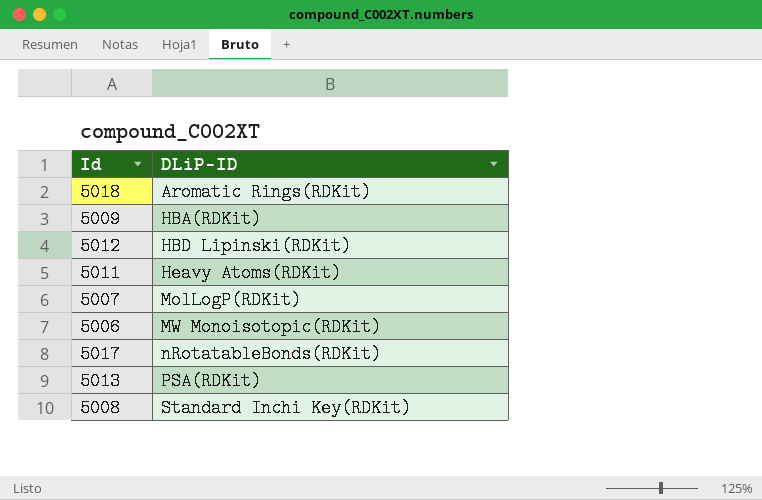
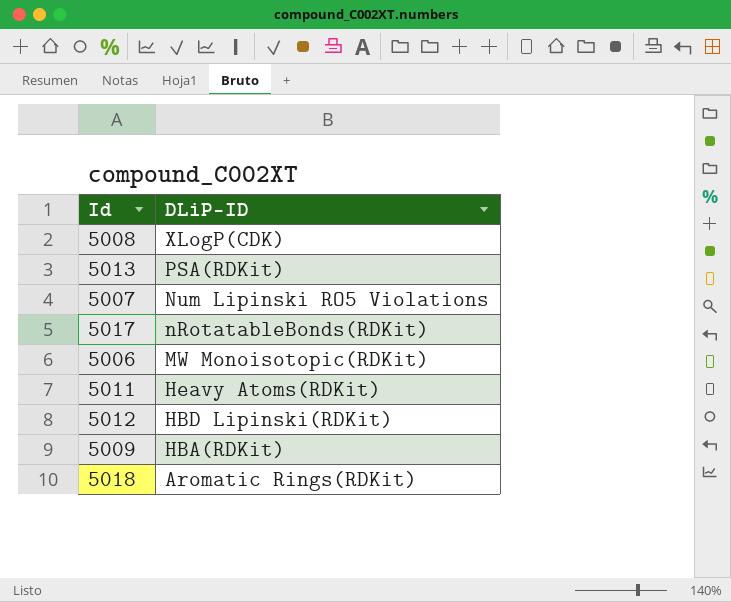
row order: DLiP-ID ascending -> DLiP-ID descending
5008 | DLiP-ID: Standard Inchi Key(RDKit) -> XLogP(CDK)
5007 | DLiP-ID: MolLogP(RDKit) -> Num Lipinski RO5 Violations

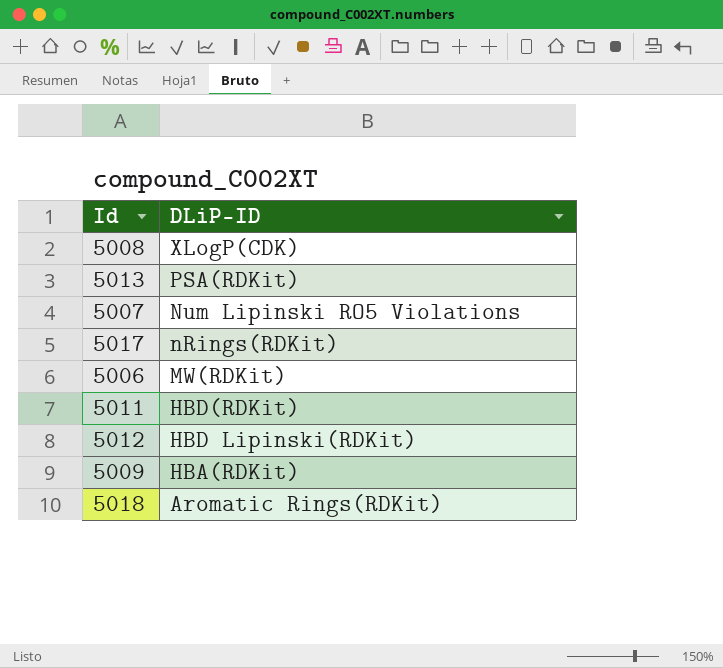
5017 | DLiP-ID: nRotatableBonds(RDKit) -> nRings(RDKit)
5006 | DLiP-ID: MW Monoisotopic(RDKit) -> MW(RDKit)
5011 | DLiP-ID: Heavy Atoms(RDKit) -> HBD(RDKit)

